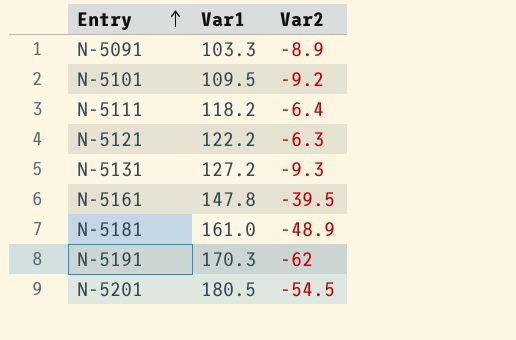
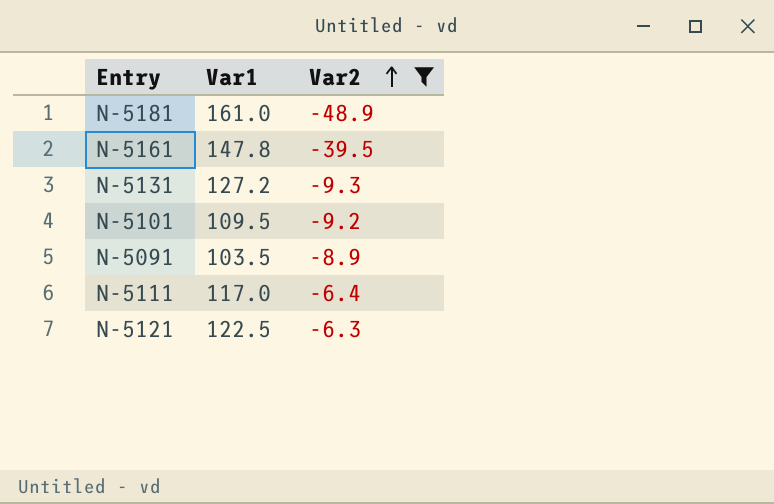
filter: none -> Var2 >= -48.9
row order: Entry ascending -> Var2 ascending
N-5091 | Var1: 103.3 -> 103.5
N-5111 | Var1: 118.2 -> 117.0
N-5121 | Var1: 122.2 -> 122.5

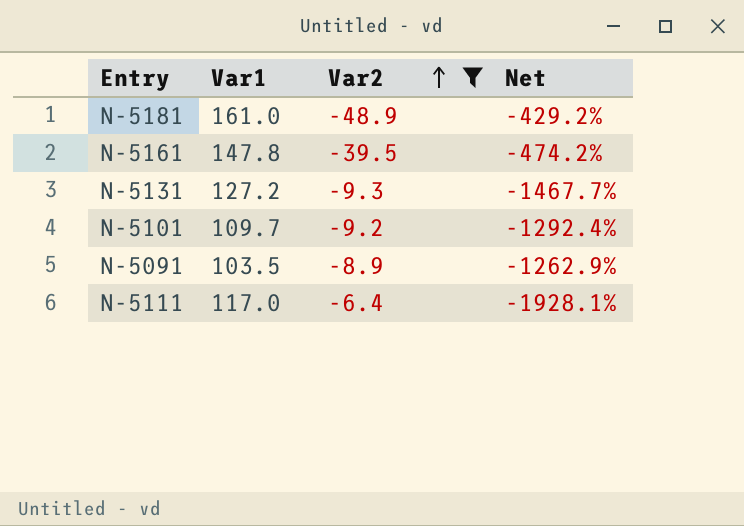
column Net | formula: none -> ([Var1] - [Var2]) / [Var2]
row N-5121: 122.5 | -6.3 -> none
N-5101 | Var1: 109.5 -> 109.7

